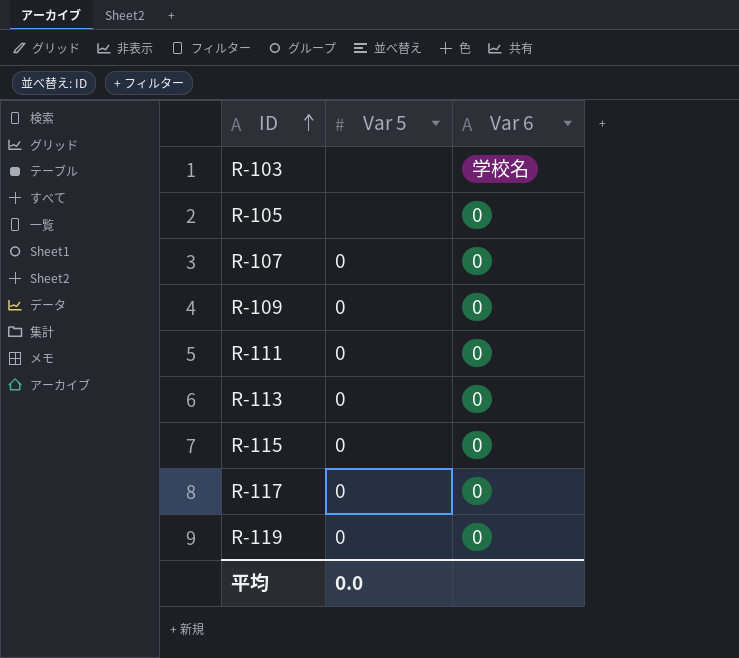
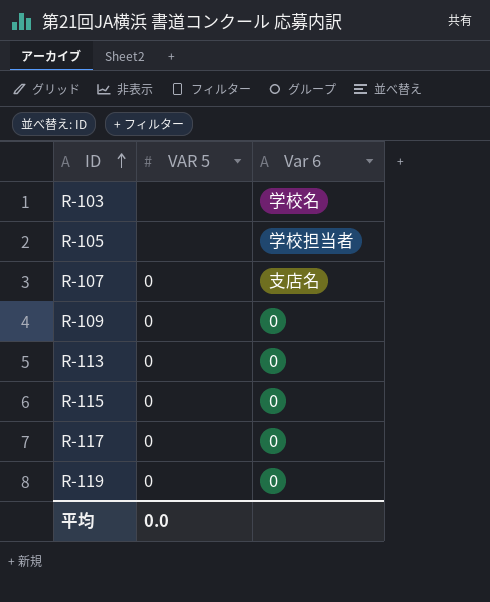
column name: Var 5 -> VAR 5
row R-111: 0 | 0 -> none
R-105 | Var 6: 0 -> 学校担当者
R-107 | Var 6: 0 -> 支店名

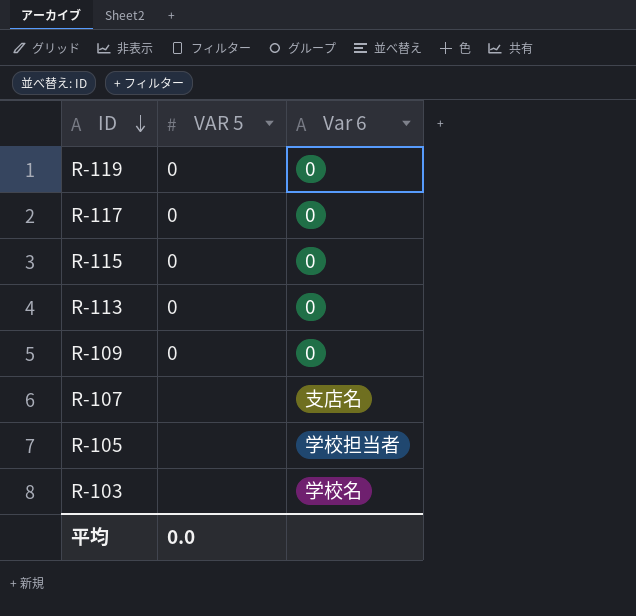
row order: ID ascending -> ID descending
R-107 | VAR 5: 0 -> none

